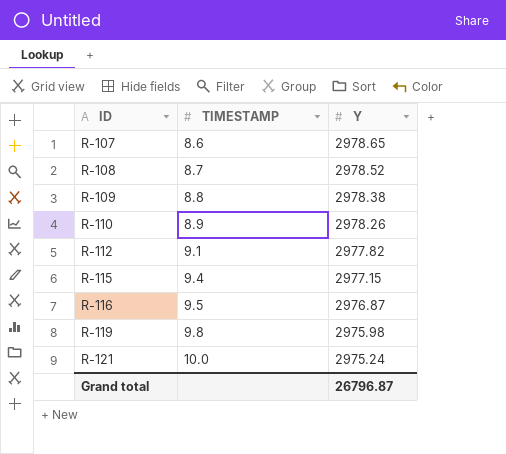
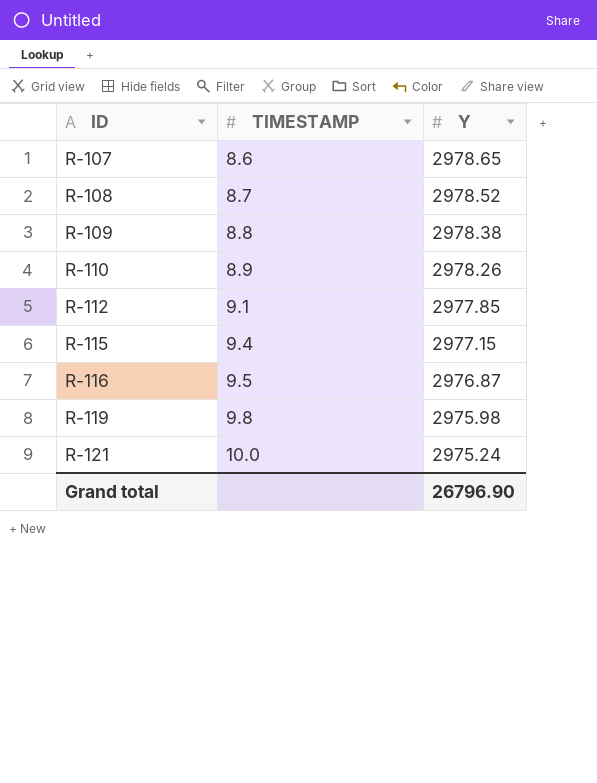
R-112 | Y: 2977.82 -> 2977.85
Grand total | Y: 26796.87 -> 26796.90

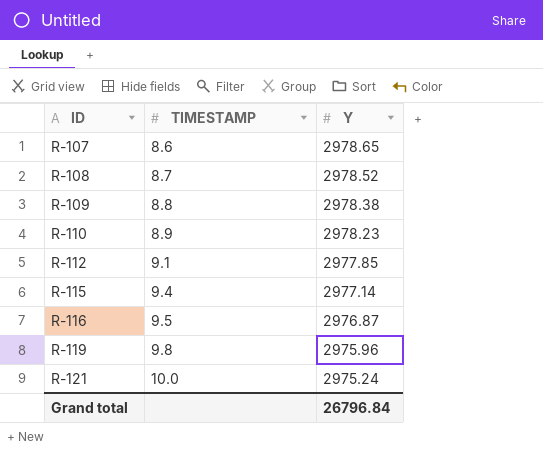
R-110 | Y: 2978.26 -> 2978.23
R-115 | Y: 2977.15 -> 2977.14
R-119 | Y: 2975.98 -> 2975.96
Grand total | Y: 26796.90 -> 26796.84

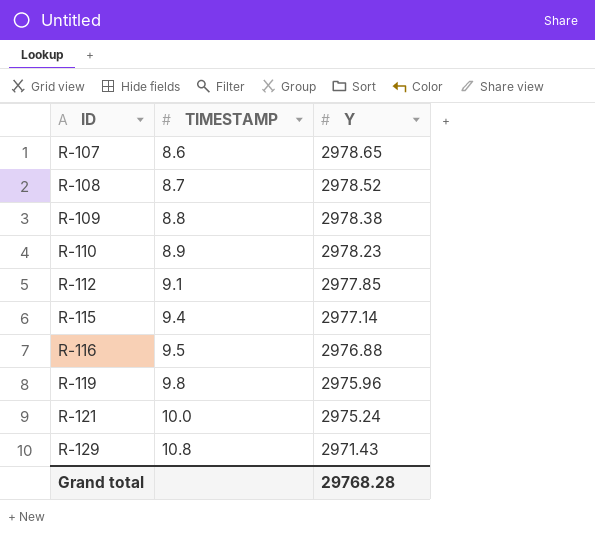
R-116 | Y: 2976.87 -> 2976.88
row R-129: none -> 10.8 | 2971.43
Grand total | Y: 26796.84 -> 29768.28

